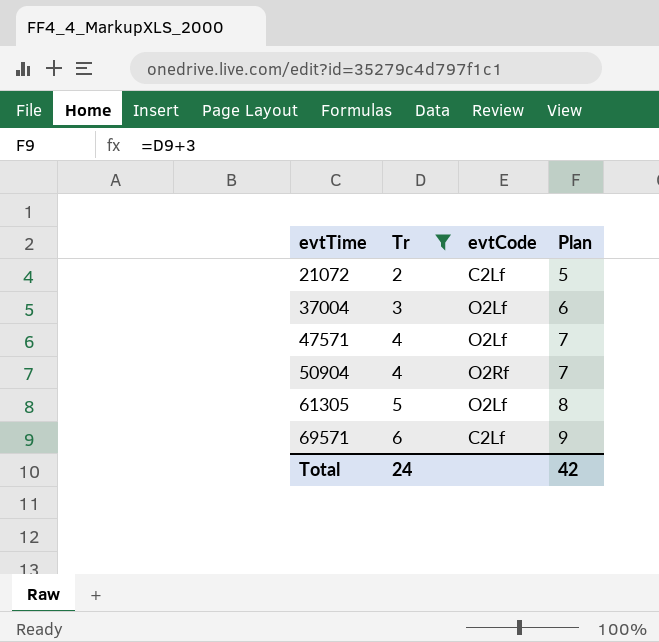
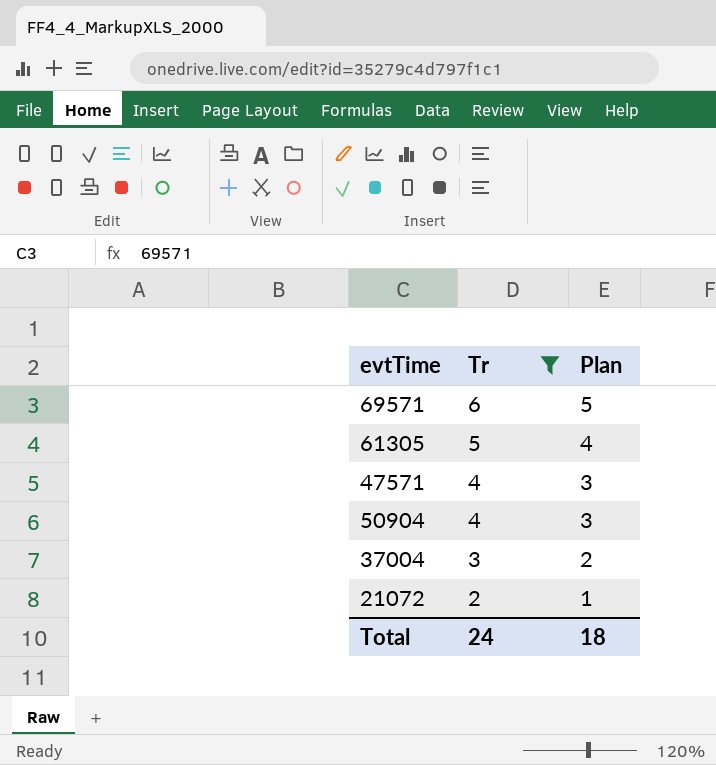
row order: evtTime ascending -> Tr descending
column evtCode | position: 3 -> none
column Plan | formula: [Tr] + 3 -> [Tr] - 1
Total | Plan: 42 -> 18

